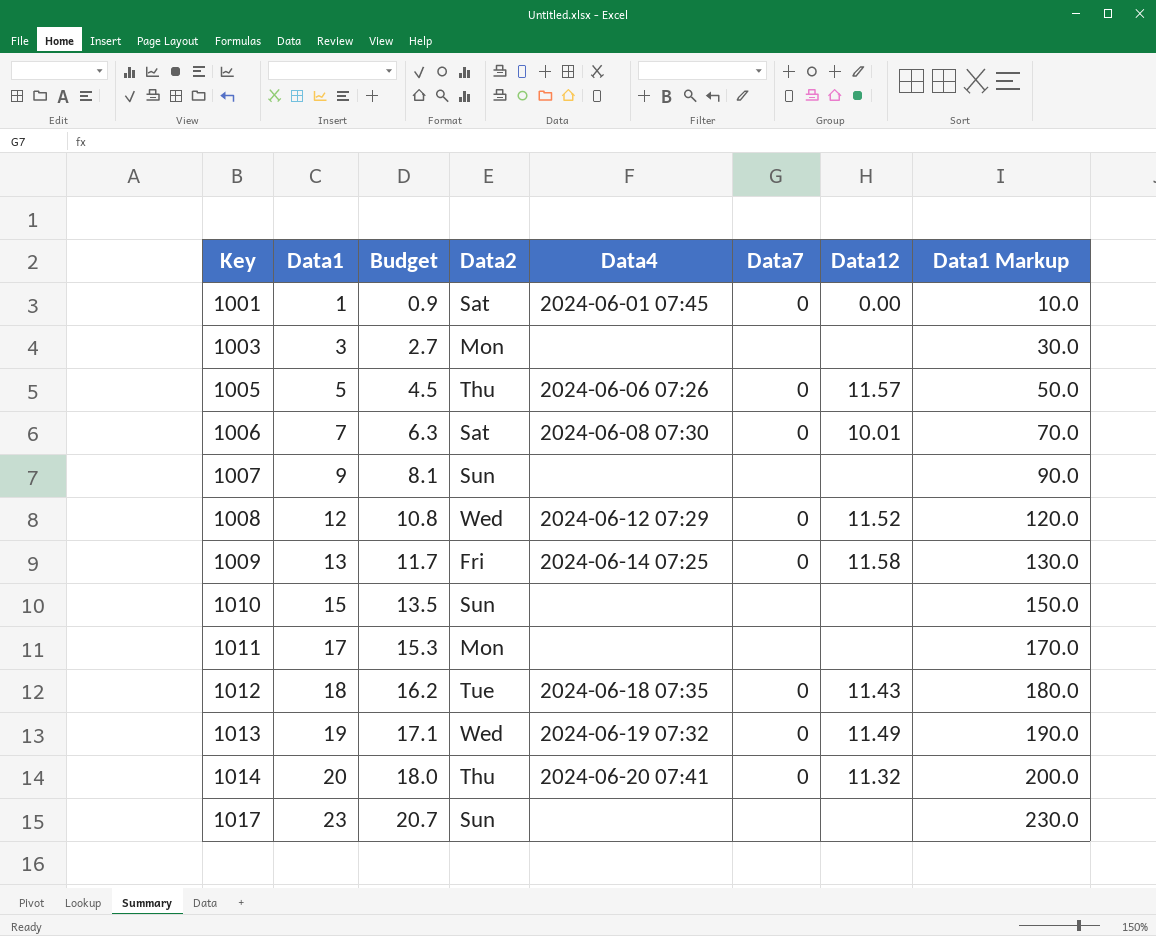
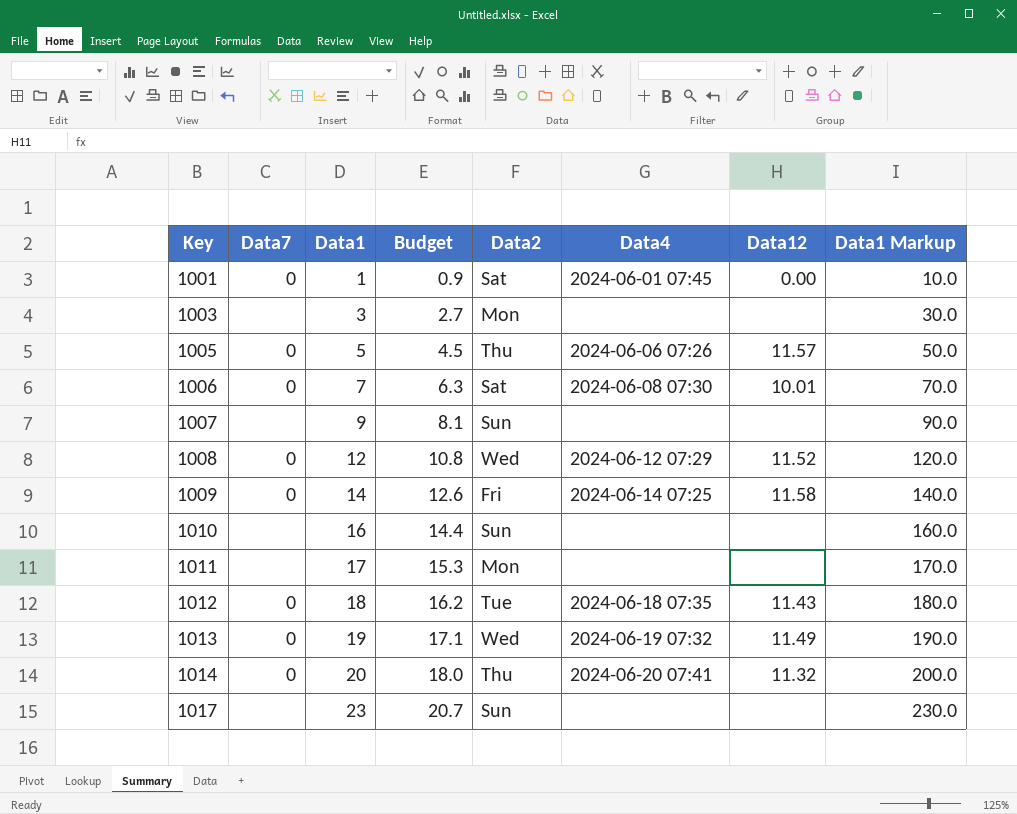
column Data7 | position: 6 -> 2
1009 | Data1: 13 -> 14
1009 | Budget: 11.7 -> 12.6
1009 | Data1 Markup: 130.0 -> 140.0
1010 | Data1: 15 -> 16
1010 | Budget: 13.5 -> 14.4
1010 | Data1 Markup: 150.0 -> 160.0

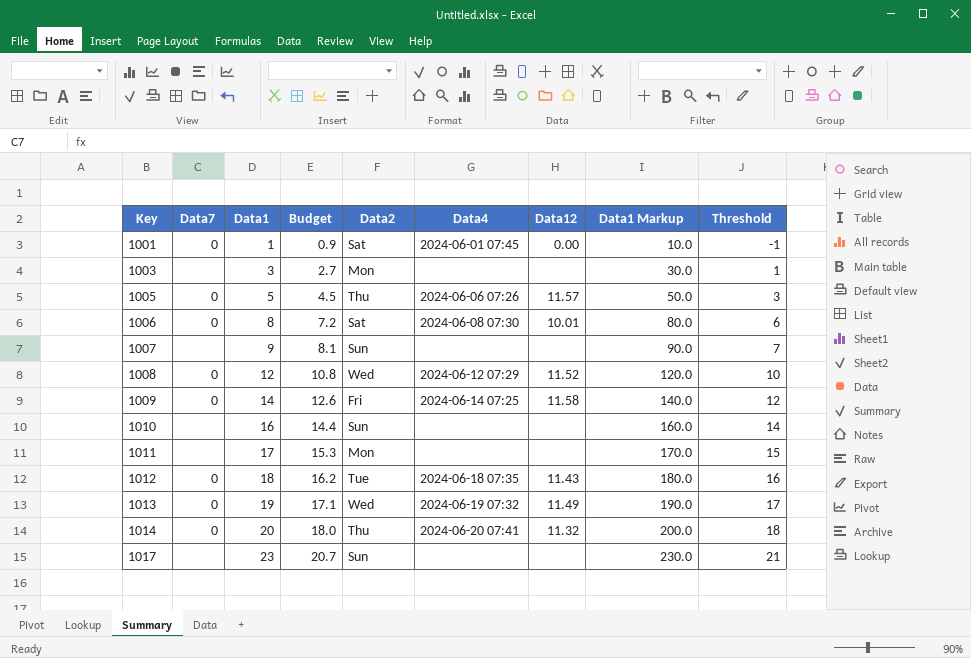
column Threshold | formula: none -> [Data1] - 2
1006 | Data1: 7 -> 8
1006 | Budget: 6.3 -> 7.2
1006 | Data1 Markup: 70.0 -> 80.0

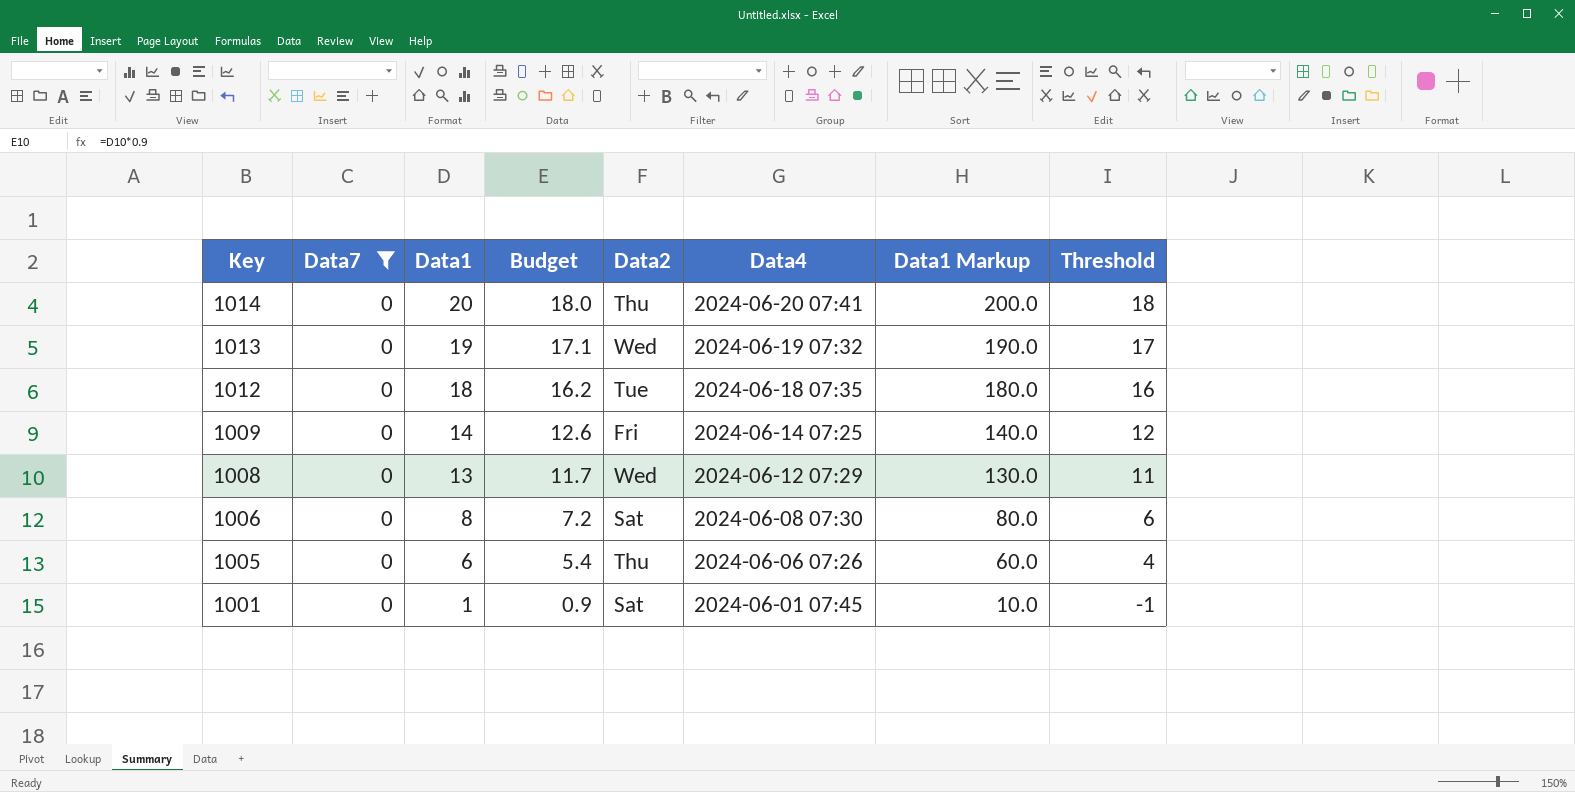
filter: none -> Data7 = 0
row order: Key ascending -> Key descending
column Data12 | position: 7 -> none
1008 | Data1: 12 -> 13
1008 | Budget: 10.8 -> 11.7
1008 | Data1 Markup: 120.0 -> 130.0
1008 | Threshold: 10 -> 11
1005 | Data1: 5 -> 6
1005 | Budget: 4.5 -> 5.4
1005 | Data1 Markup: 50.0 -> 60.0
1005 | Threshold: 3 -> 4

